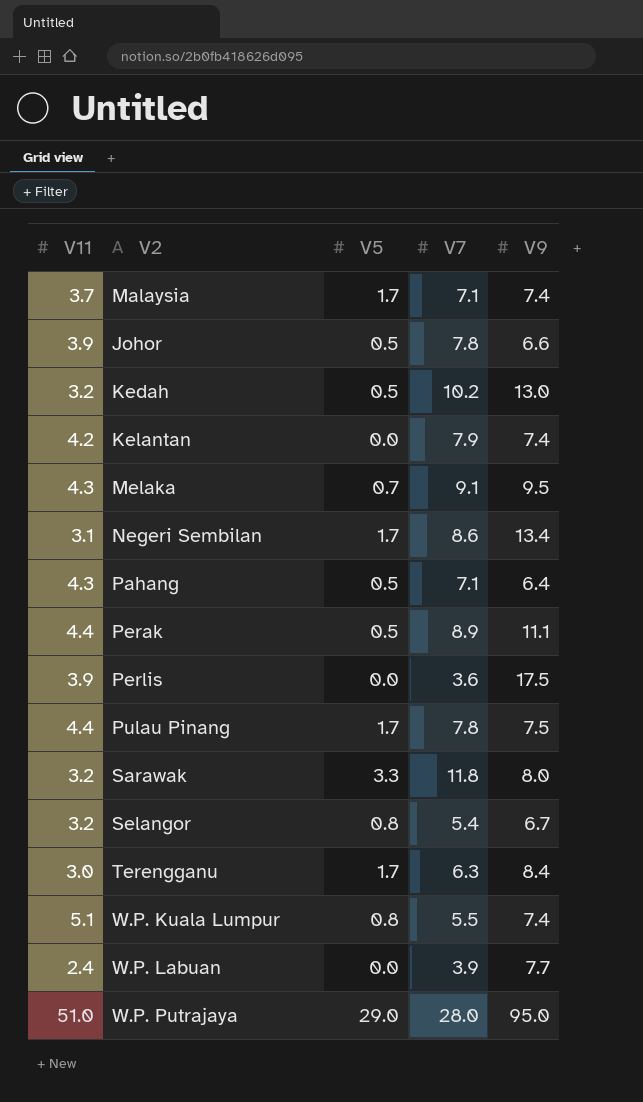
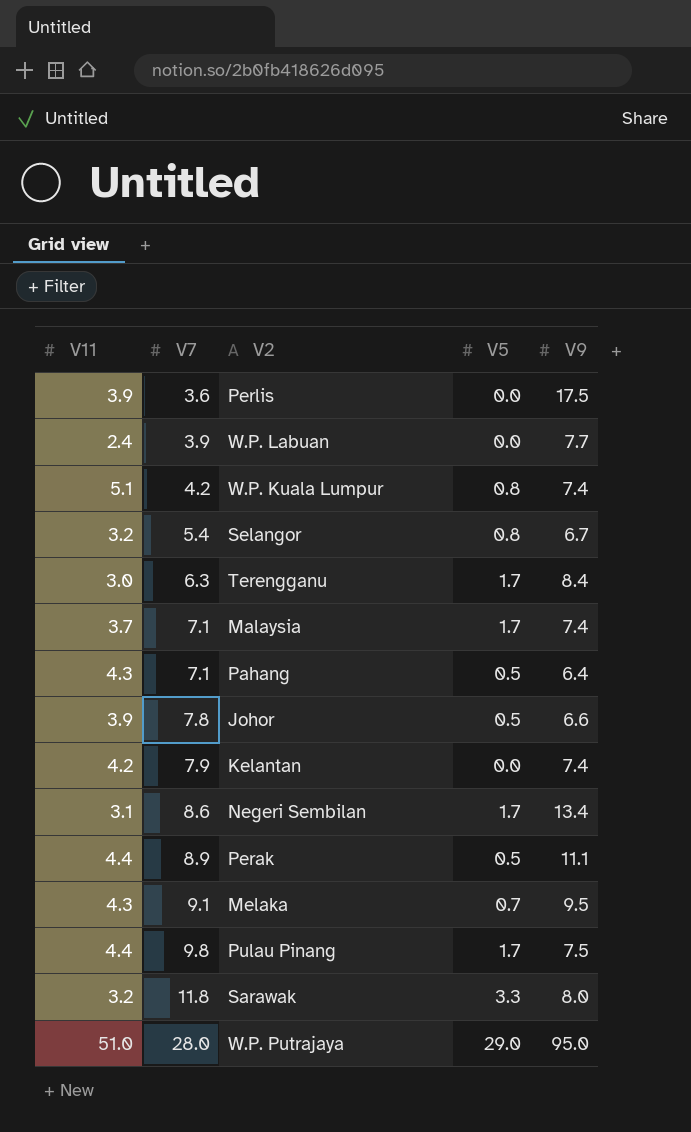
row order: none -> V7 ascending
column V7 | position: 4 -> 2
row Kedah: 3.2 | 0.5 | 10.2 | 13.0 -> none
W.P. Kuala Lumpur | V7: 5.5 -> 4.2
Pulau Pinang | V7: 7.8 -> 9.8

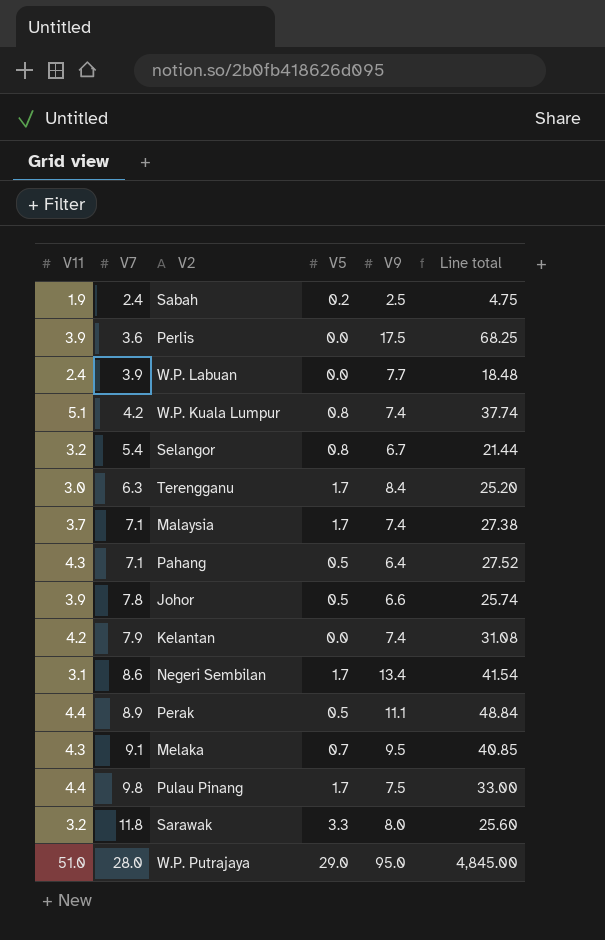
column Line total | formula: none -> [V11] * [V9]
row Sabah: none -> 1.9 | 2.4 | 0.2 | 2.5 | 4.75

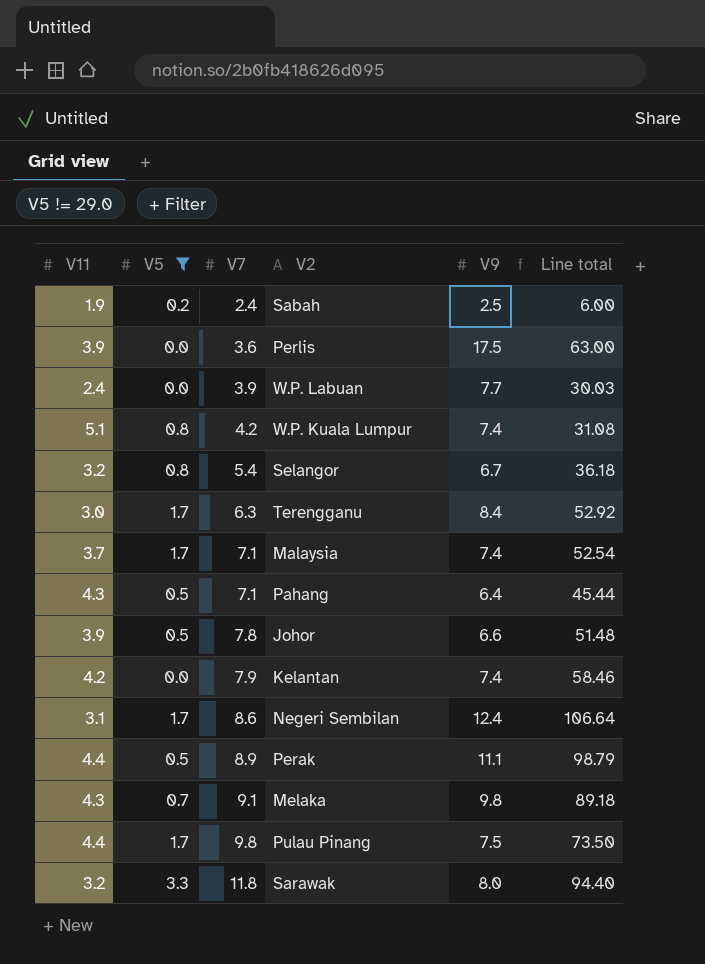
filter: none -> V5 != 29.0
column V5 | position: 4 -> 2
column Line total | formula: [V11] * [V9] -> [V7] * [V9]
Negeri Sembilan | V9: 13.4 -> 12.4
Melaka | V9: 9.5 -> 9.8

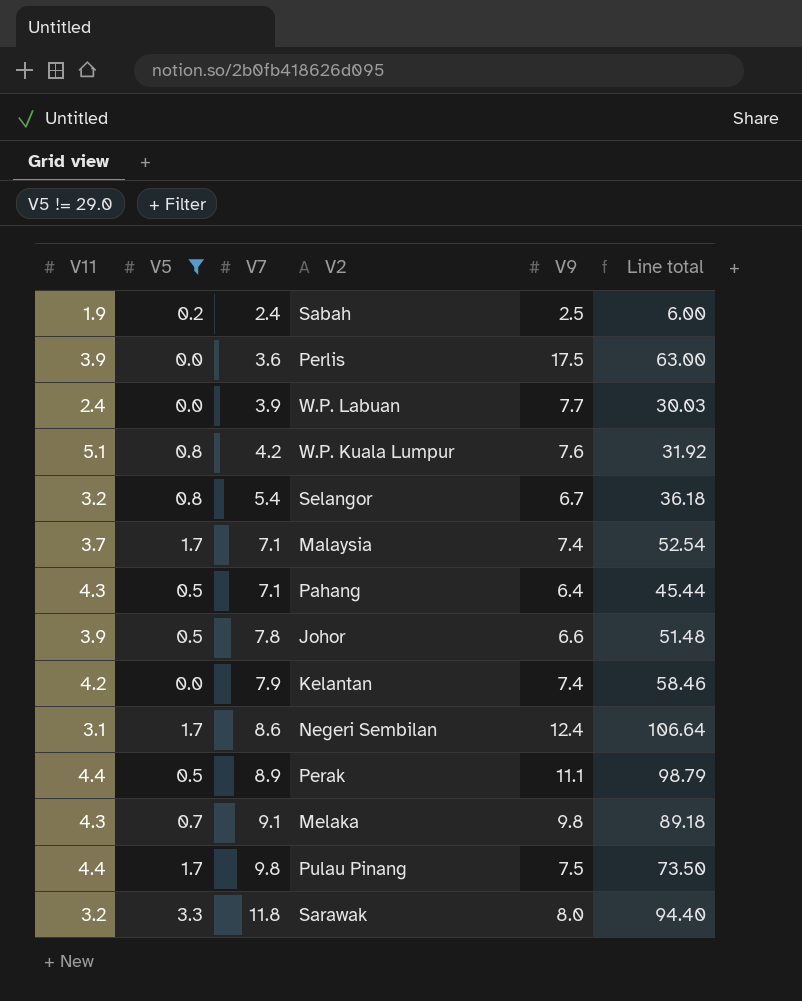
row Terengganu: 3.0 | 1.7 | 6.3 | 8.4 | 52.92 -> none
W.P. Kuala Lumpur | V9: 7.4 -> 7.6
W.P. Kuala Lumpur | Line total: 31.08 -> 31.92

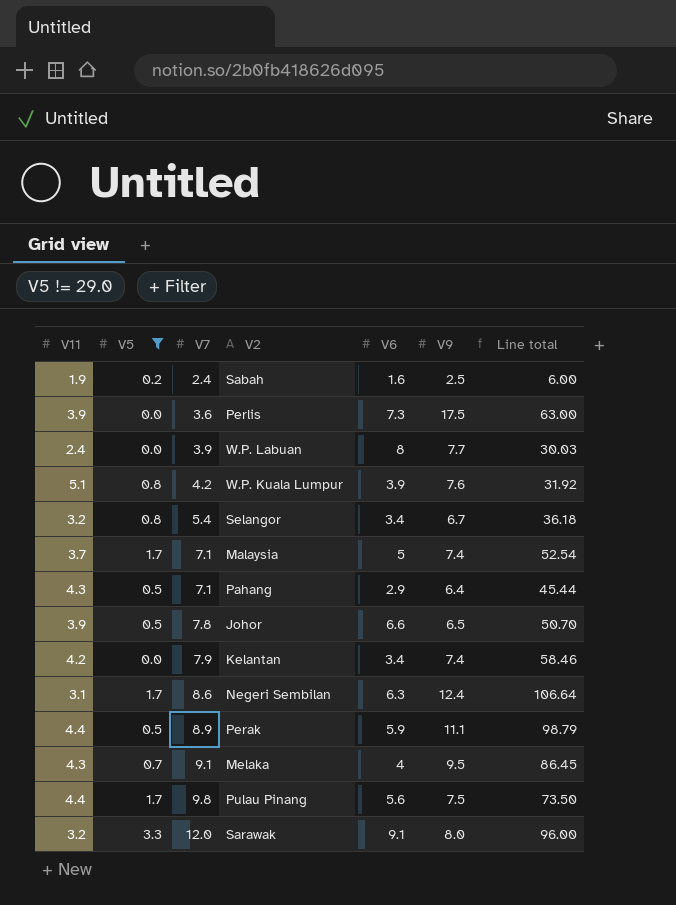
column V6 | position: none -> 5
Johor | V9: 6.6 -> 6.5
Johor | Line total: 51.48 -> 50.70
Melaka | V9: 9.8 -> 9.5
Melaka | Line total: 89.18 -> 86.45
Sarawak | V7: 11.8 -> 12.0
Sarawak | Line total: 94.40 -> 96.00

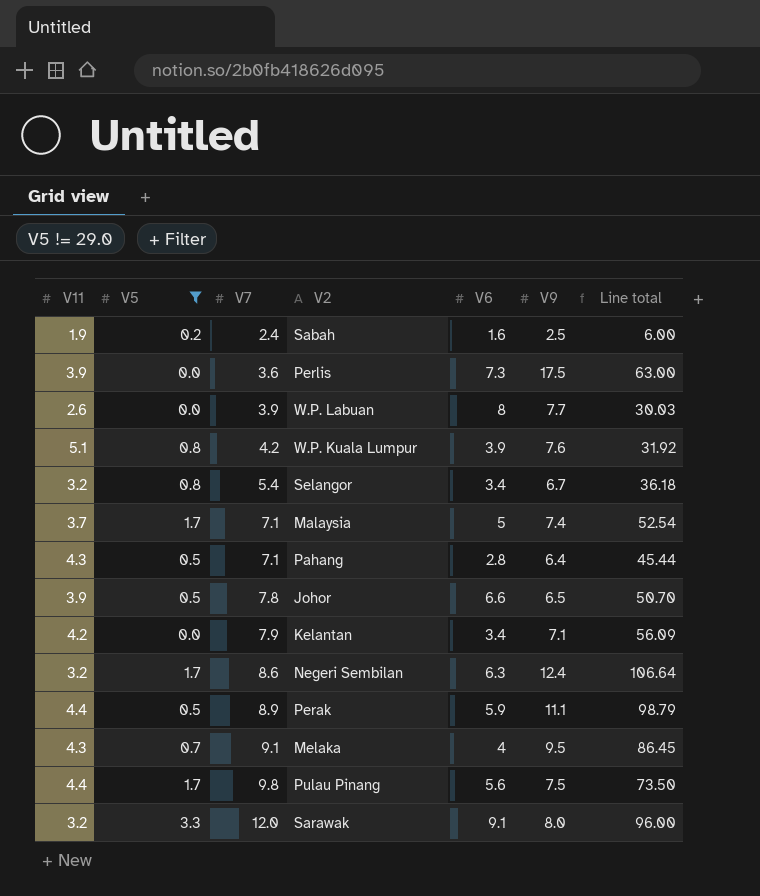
W.P. Labuan | V11: 2.4 -> 2.6
Pahang | V6: 2.9 -> 2.8
Kelantan | V9: 7.4 -> 7.1
Kelantan | Line total: 58.46 -> 56.09
Negeri Sembilan | V11: 3.1 -> 3.2

